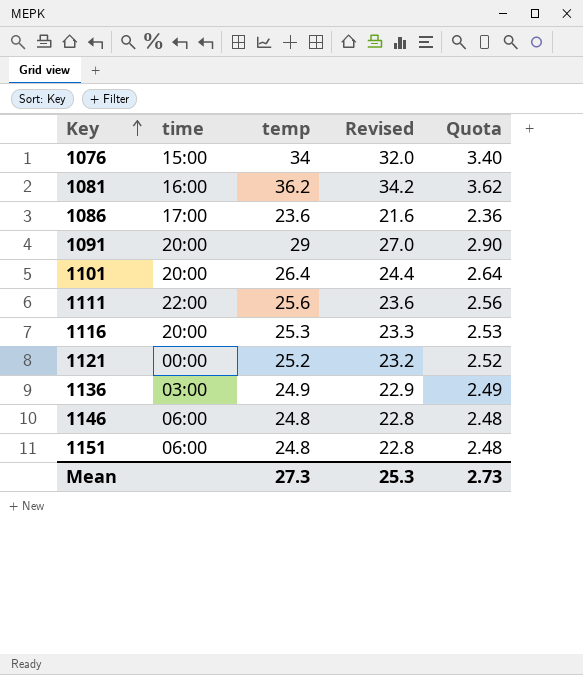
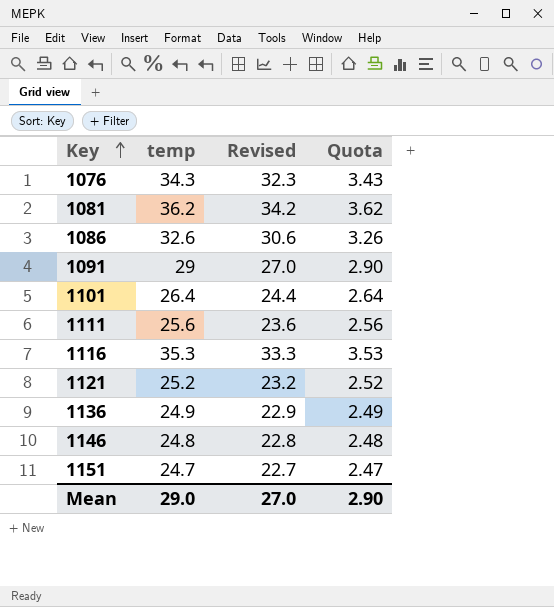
column time | position: 2 -> none
1076 | temp: 34 -> 34.3
1076 | Revised: 32.0 -> 32.3
1076 | Quota: 3.40 -> 3.43
1086 | temp: 23.6 -> 32.6
1086 | Revised: 21.6 -> 30.6
1086 | Quota: 2.36 -> 3.26
1116 | temp: 25.3 -> 35.3
1116 | Revised: 23.3 -> 33.3
1116 | Quota: 2.53 -> 3.53
1151 | temp: 24.8 -> 24.7
1151 | Revised: 22.8 -> 22.7
1151 | Quota: 2.48 -> 2.47
Mean | temp: 27.3 -> 29.0
Mean | Revised: 25.3 -> 27.0
Mean | Quota: 2.73 -> 2.90

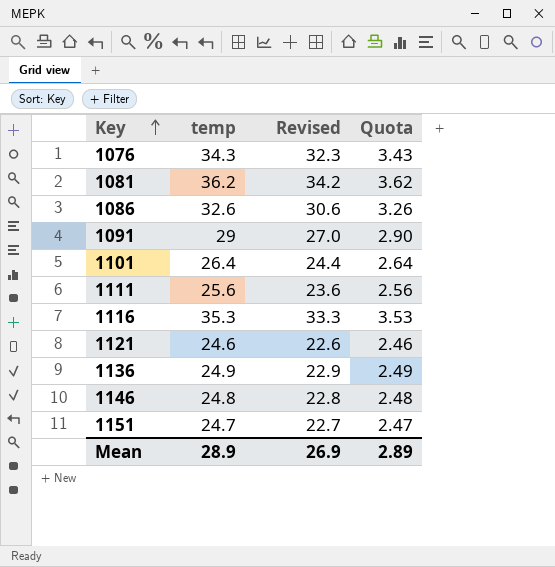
1121 | temp: 25.2 -> 24.6
1121 | Revised: 23.2 -> 22.6
1121 | Quota: 2.52 -> 2.46
Mean | temp: 29.0 -> 28.9
Mean | Revised: 27.0 -> 26.9
Mean | Quota: 2.90 -> 2.89

